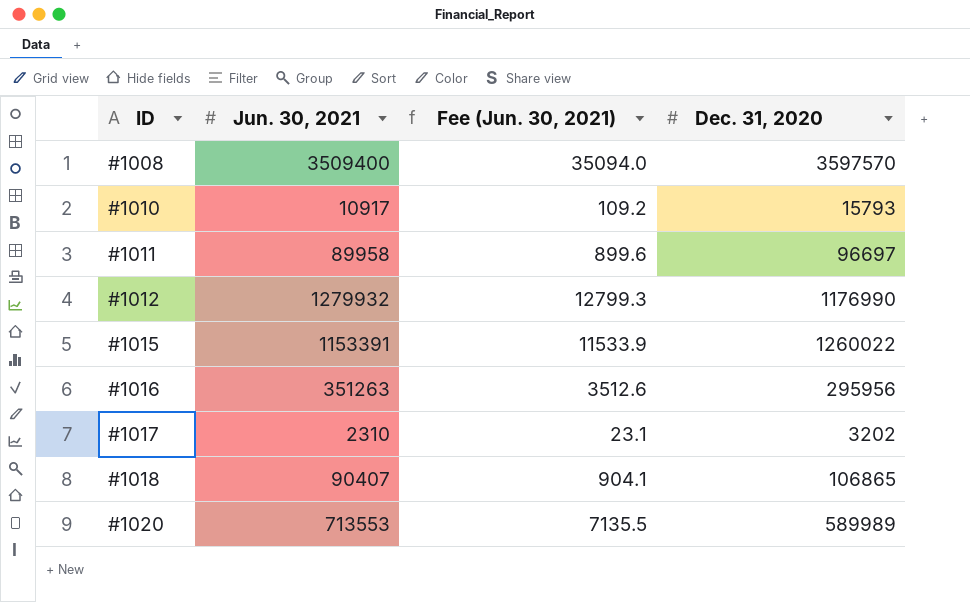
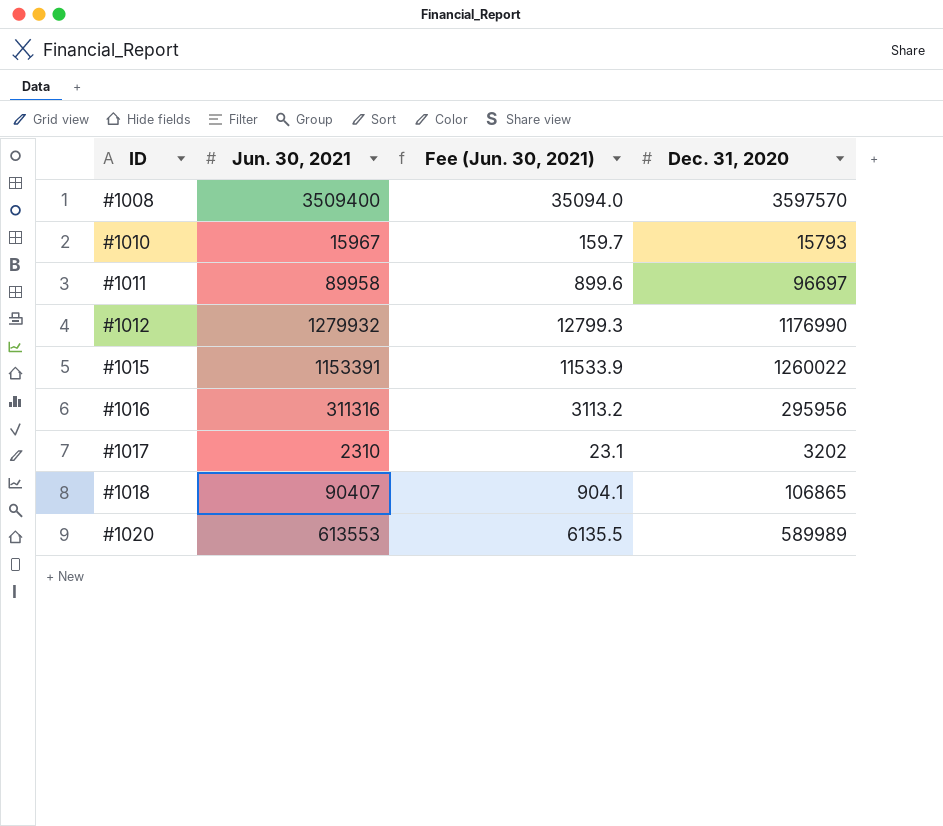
#1010 | Jun. 30, 2021: 10917 -> 15967
#1010 | Fee (Jun. 30, 2021): 109.2 -> 159.7
#1016 | Jun. 30, 2021: 351263 -> 311316
#1016 | Fee (Jun. 30, 2021): 3512.6 -> 3113.2
#1020 | Jun. 30, 2021: 713553 -> 613553
#1020 | Fee (Jun. 30, 2021): 7135.5 -> 6135.5

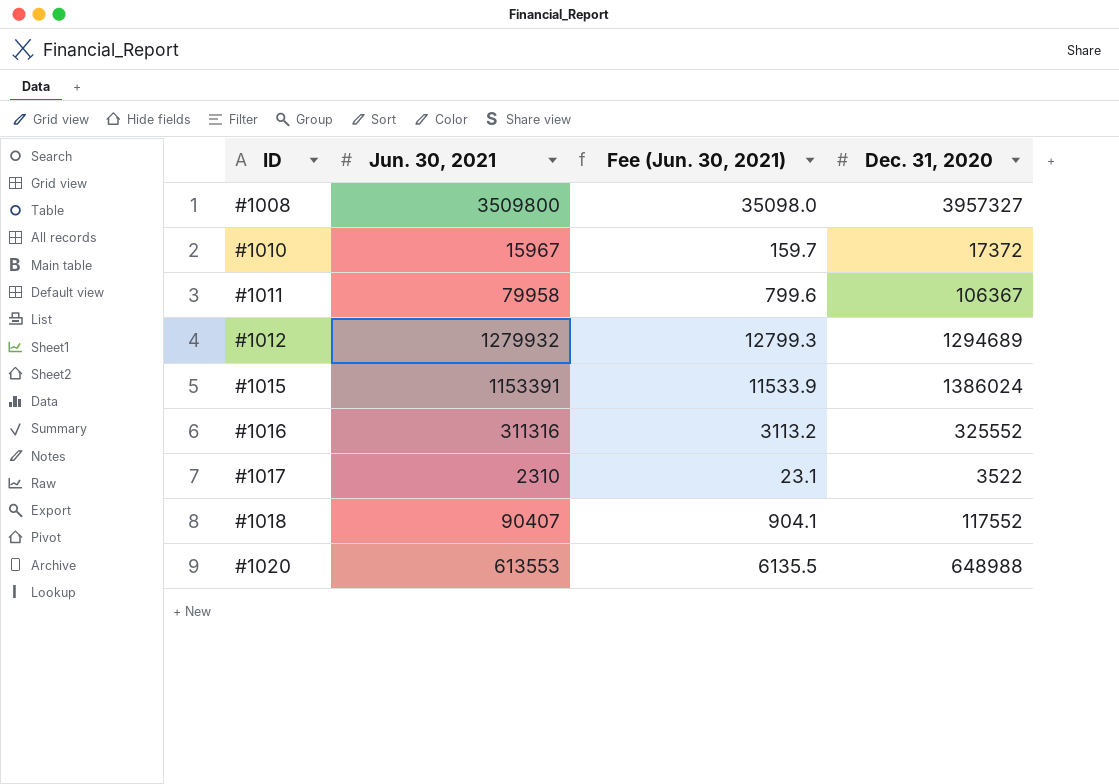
#1008 | Jun. 30, 2021: 3509400 -> 3509800
#1008 | Fee (Jun. 30, 2021): 35094.0 -> 35098.0
#1008 | Dec. 31, 2020: 3597570 -> 3957327
#1010 | Dec. 31, 2020: 15793 -> 17372
#1011 | Jun. 30, 2021: 89958 -> 79958
#1011 | Fee (Jun. 30, 2021): 899.6 -> 799.6
#1011 | Dec. 31, 2020: 96697 -> 106367
#1012 | Dec. 31, 2020: 1176990 -> 1294689
#1015 | Dec. 31, 2020: 1260022 -> 1386024
#1016 | Dec. 31, 2020: 295956 -> 325552
#1017 | Dec. 31, 2020: 3202 -> 3522
#1018 | Dec. 31, 2020: 106865 -> 117552
#1020 | Dec. 31, 2020: 589989 -> 648988

